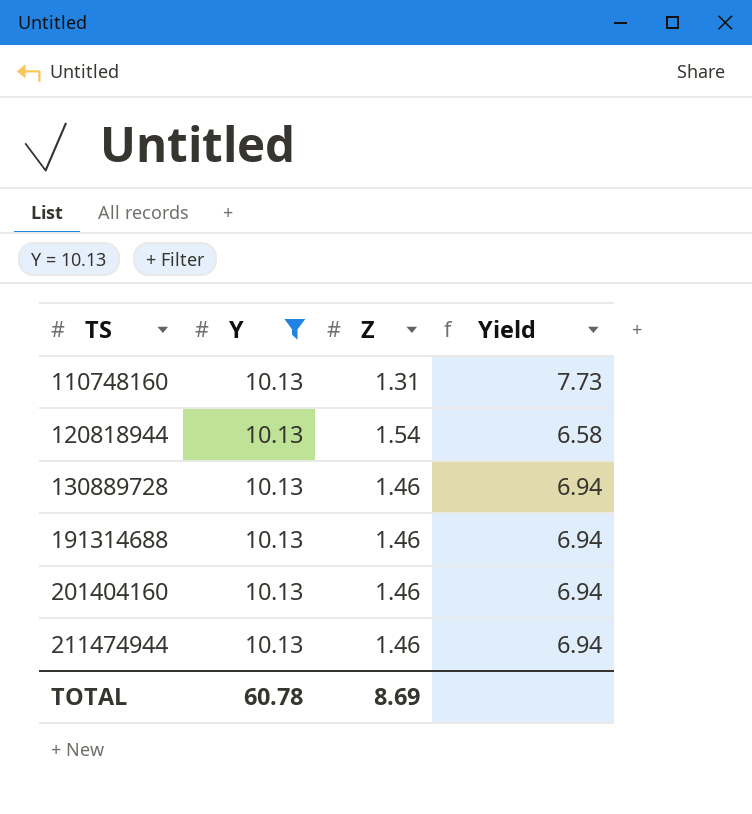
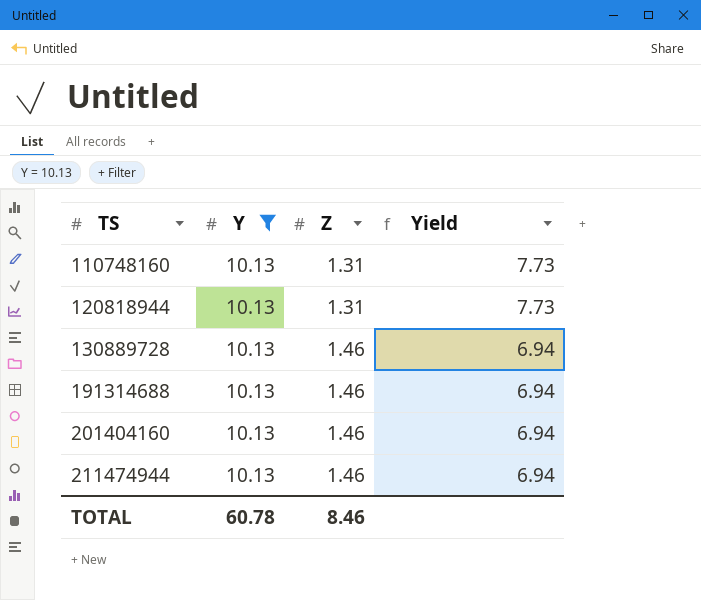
120818944 | Z: 1.54 -> 1.31
120818944 | Yield: 6.58 -> 7.73
TOTAL | Z: 8.69 -> 8.46

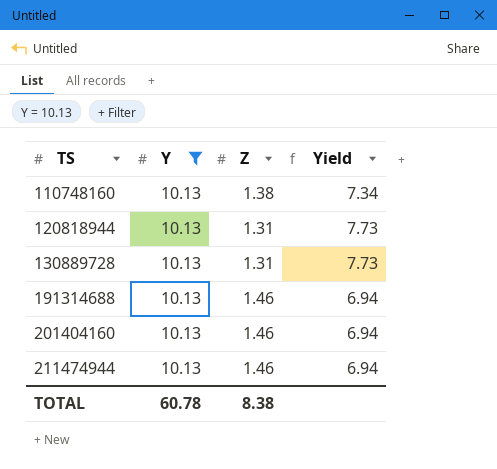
110748160 | Z: 1.31 -> 1.38
110748160 | Yield: 7.73 -> 7.34
130889728 | Z: 1.46 -> 1.31
130889728 | Yield: 6.94 -> 7.73
TOTAL | Z: 8.46 -> 8.38

